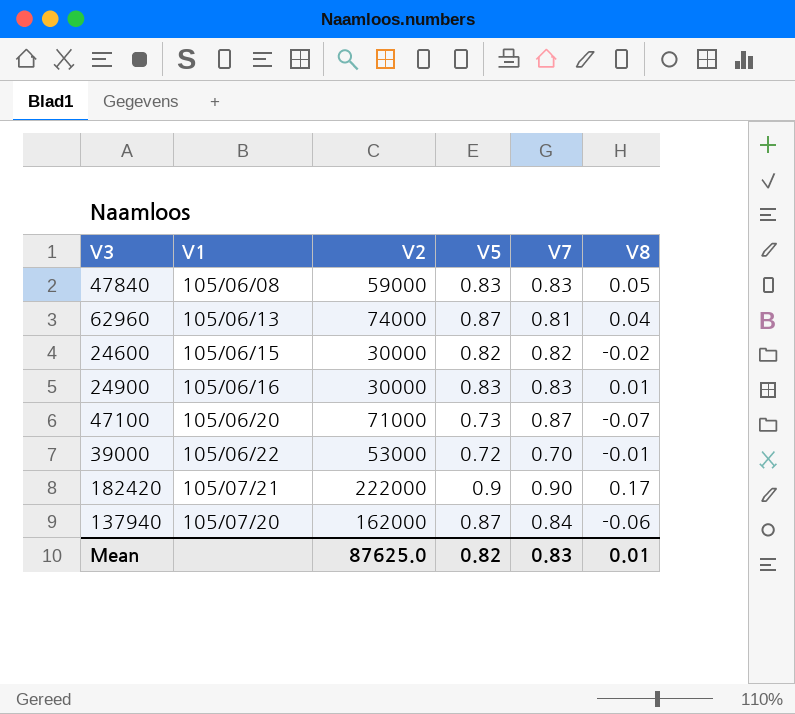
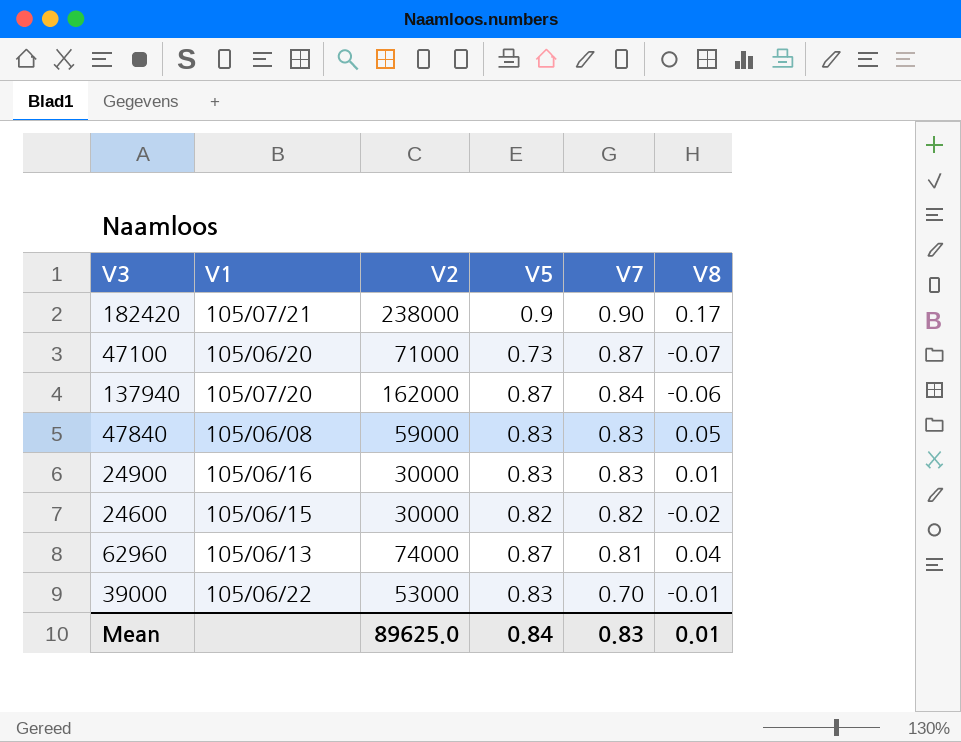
row order: none -> V7 descending
182420 | V2: 222000 -> 238000
39000 | V5: 0.72 -> 0.83
Mean | V2: 87625.0 -> 89625.0
Mean | V5: 0.82 -> 0.84

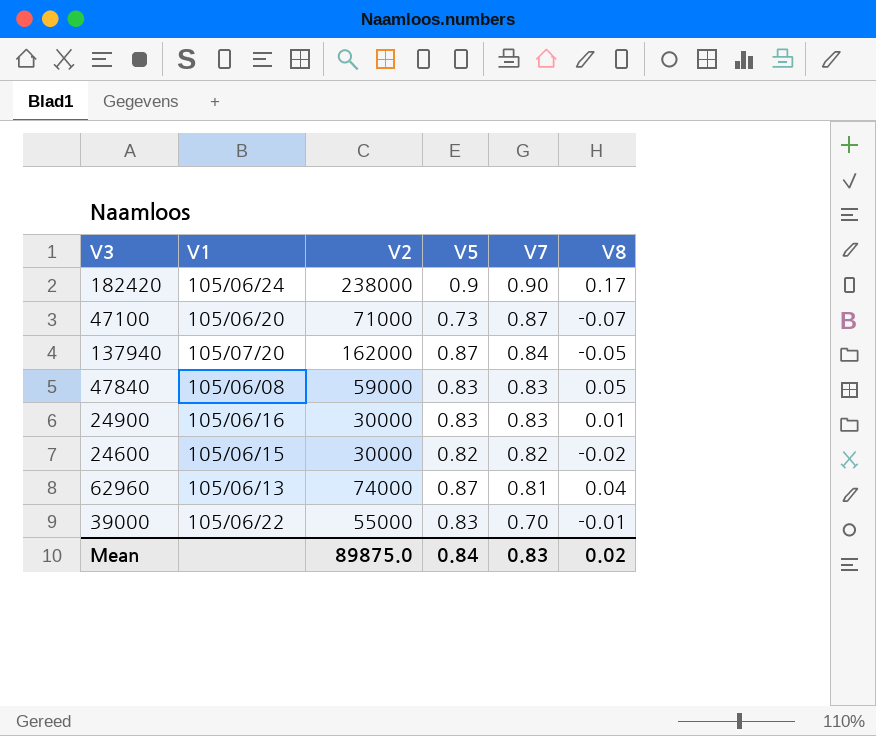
182420 | V1: 105/07/21 -> 105/06/24
137940 | V8: -0.06 -> -0.05
39000 | V2: 53000 -> 55000
Mean | V2: 89625.0 -> 89875.0
Mean | V8: 0.01 -> 0.02

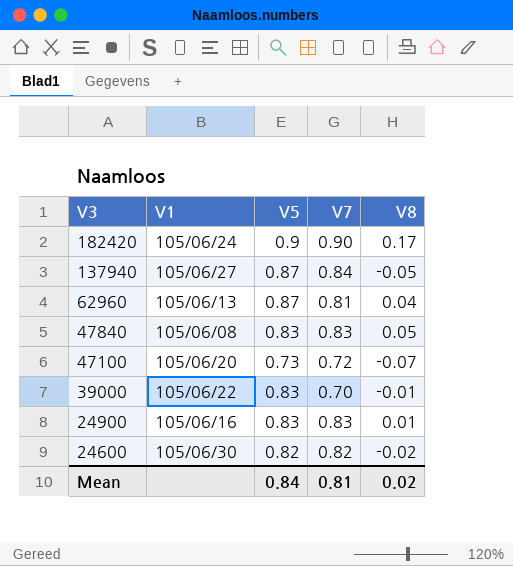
row order: V7 descending -> V3 descending
column V2 | position: 3 -> none
137940 | V1: 105/07/20 -> 105/06/27
47100 | V7: 0.87 -> 0.72
24600 | V1: 105/06/15 -> 105/06/30
Mean | V7: 0.83 -> 0.81

